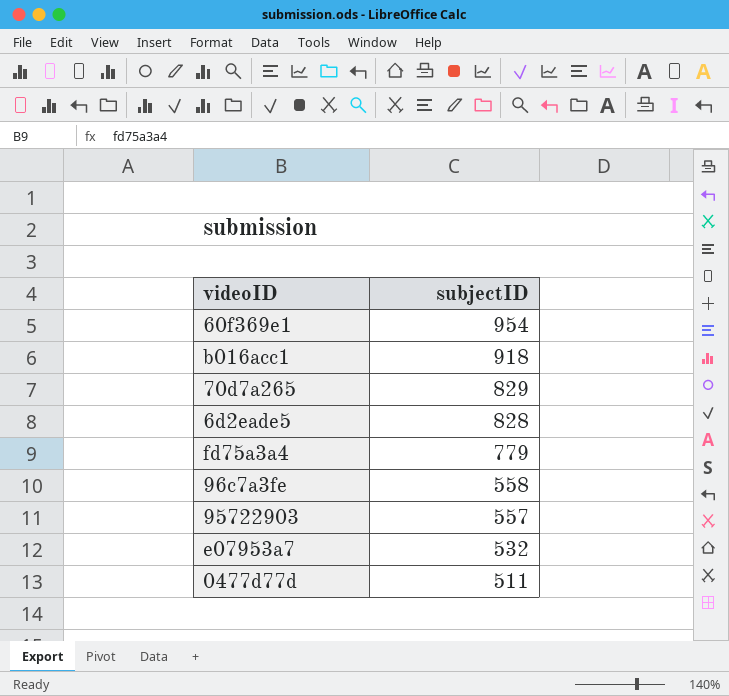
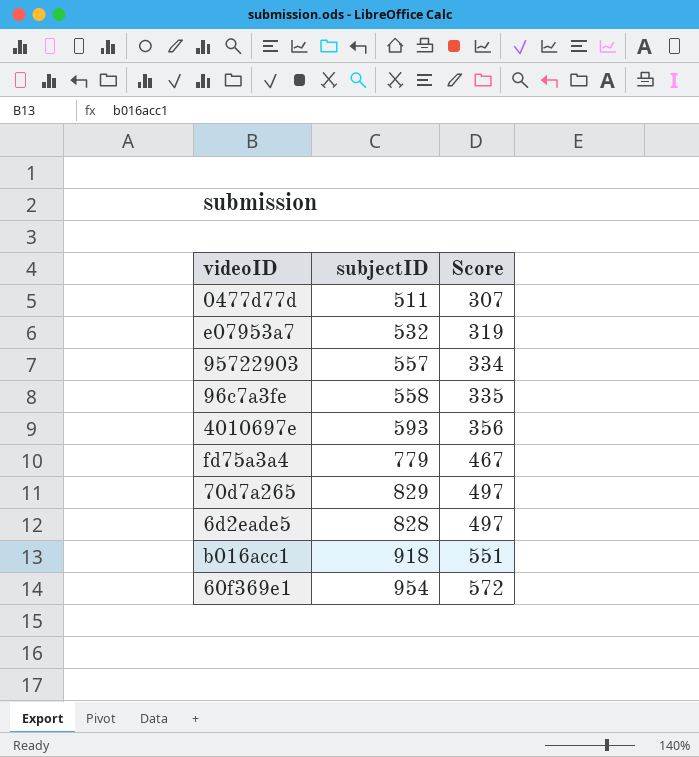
row order: subjectID descending -> Score ascending
column Score | formula: none -> [subjectID] * 0.6
row 4010697e: none -> 593 | 356

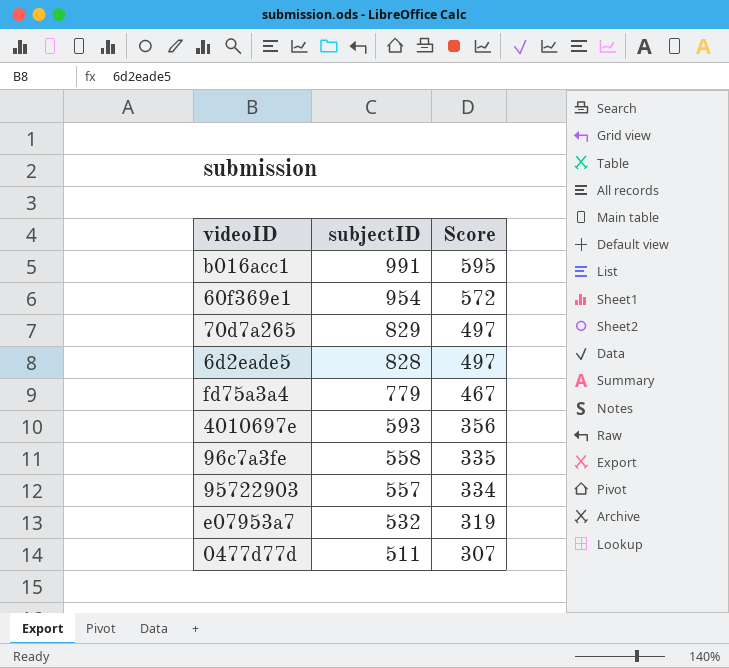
row order: Score ascending -> subjectID descending
b016acc1 | subjectID: 918 -> 991
b016acc1 | Score: 551 -> 595

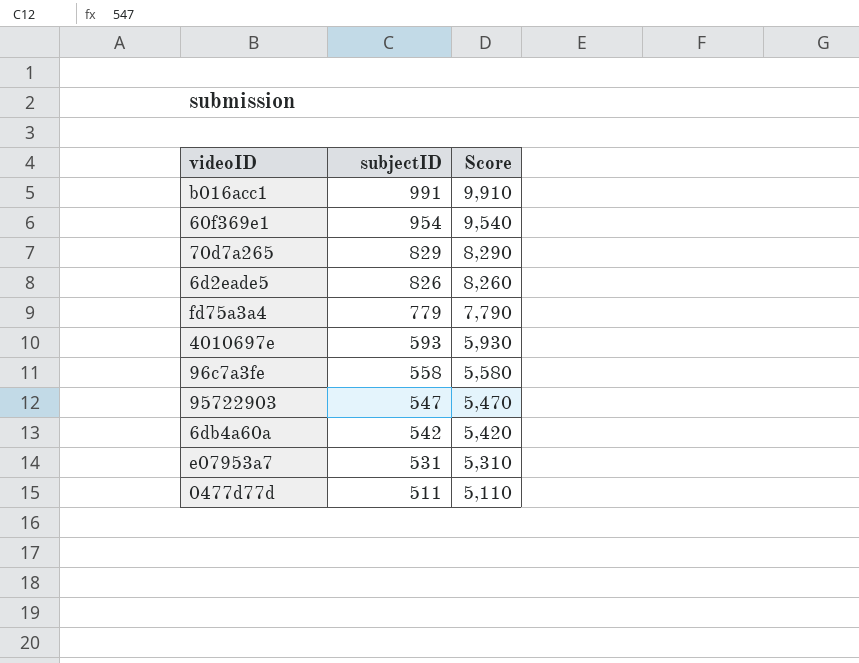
column Score | formula: [subjectID] * 0.6 -> [subjectID] * 10
6d2eade5 | subjectID: 828 -> 826
95722903 | subjectID: 557 -> 547
row 6db4a60a: none -> 542 | 5,420
e07953a7 | subjectID: 532 -> 531

